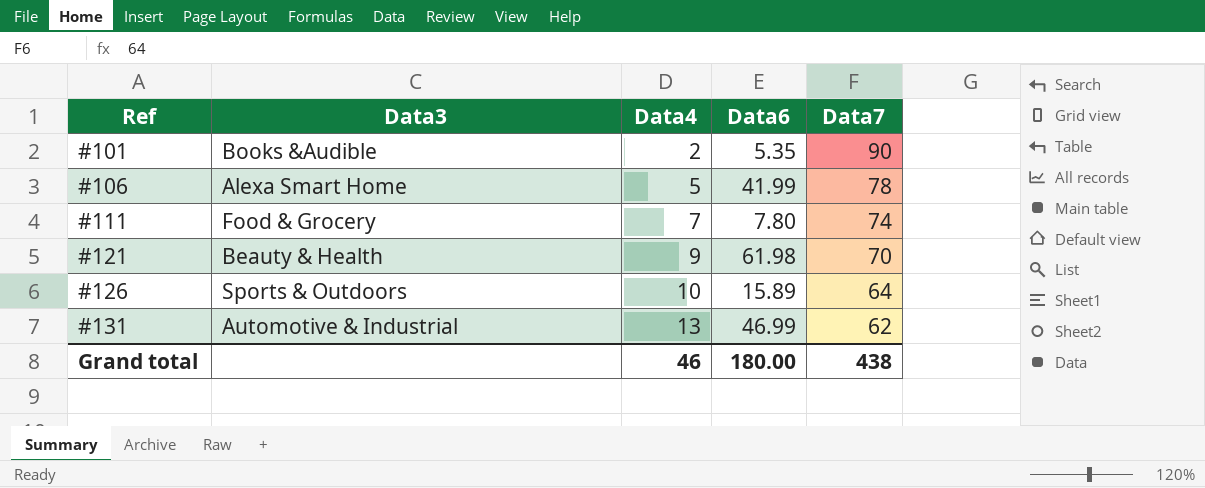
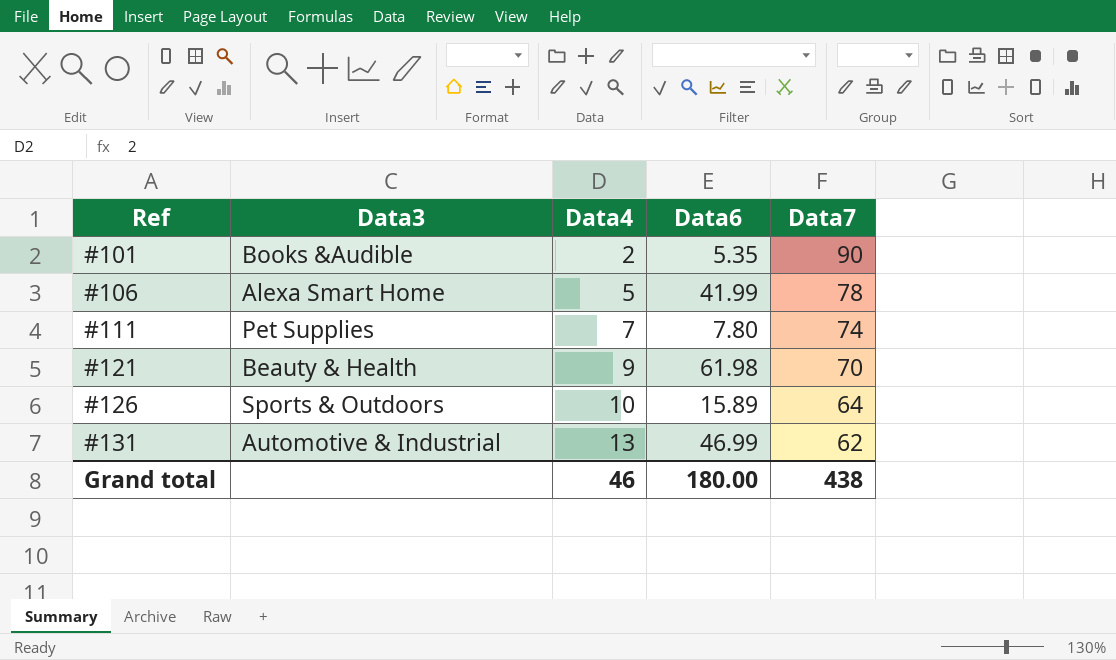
#111 | Data3: Food & Grocery -> Pet Supplies

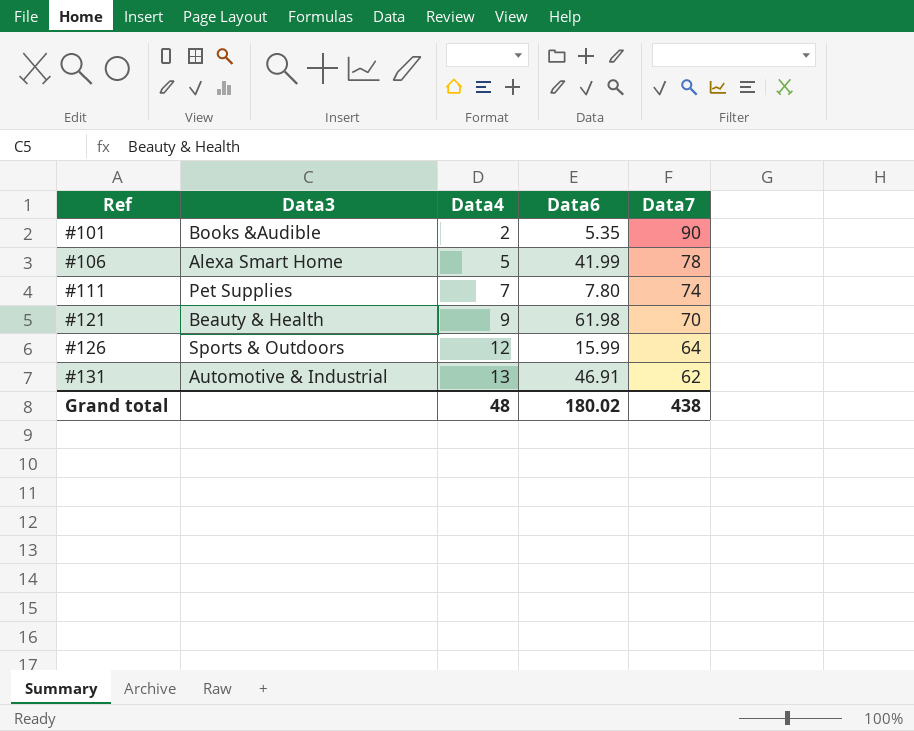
#126 | Data4: 10 -> 12
#126 | Data6: 15.89 -> 15.99
#131 | Data6: 46.99 -> 46.91
Grand total | Data4: 46 -> 48
Grand total | Data6: 180.00 -> 180.02

